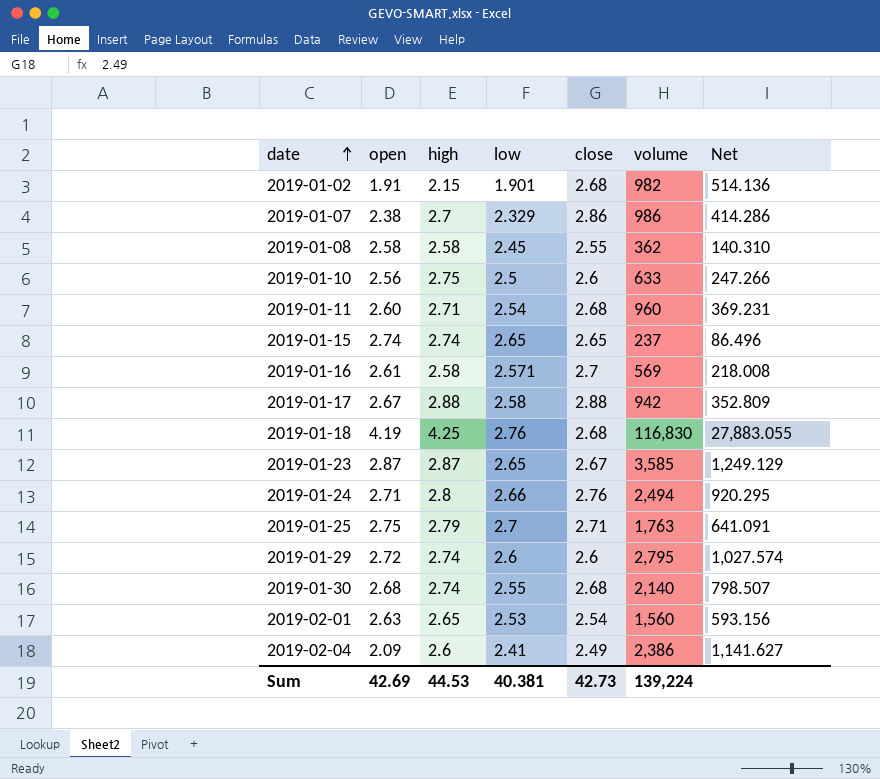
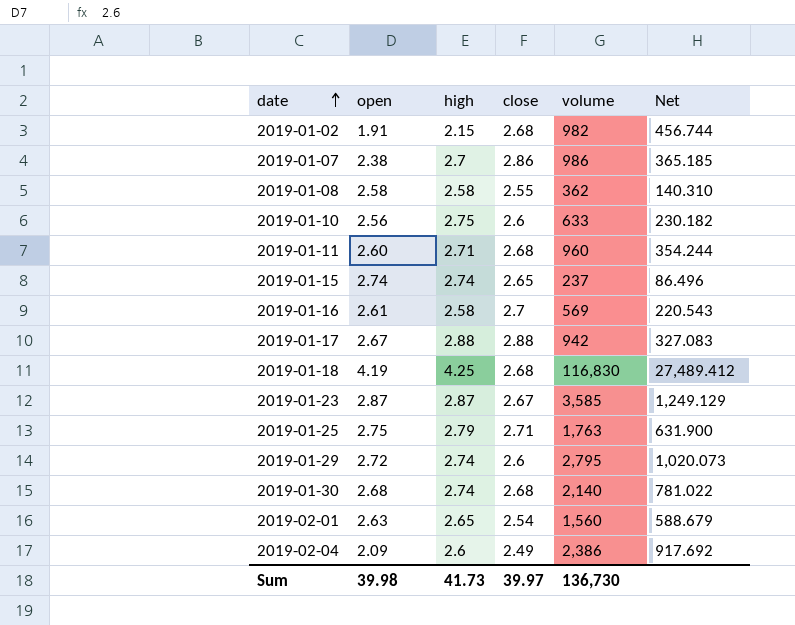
column low | position: 4 -> none
column Net | formula: [volume] / [open] -> [volume] / [high]
row 2019-01-24: 2.71 | 2.8 | 2.66 | 2.76 | 2,494 | 920.295 -> none
Sum | open: 42.69 -> 39.98
Sum | high: 44.53 -> 41.73
Sum | close: 42.73 -> 39.97
Sum | volume: 139,224 -> 136,730

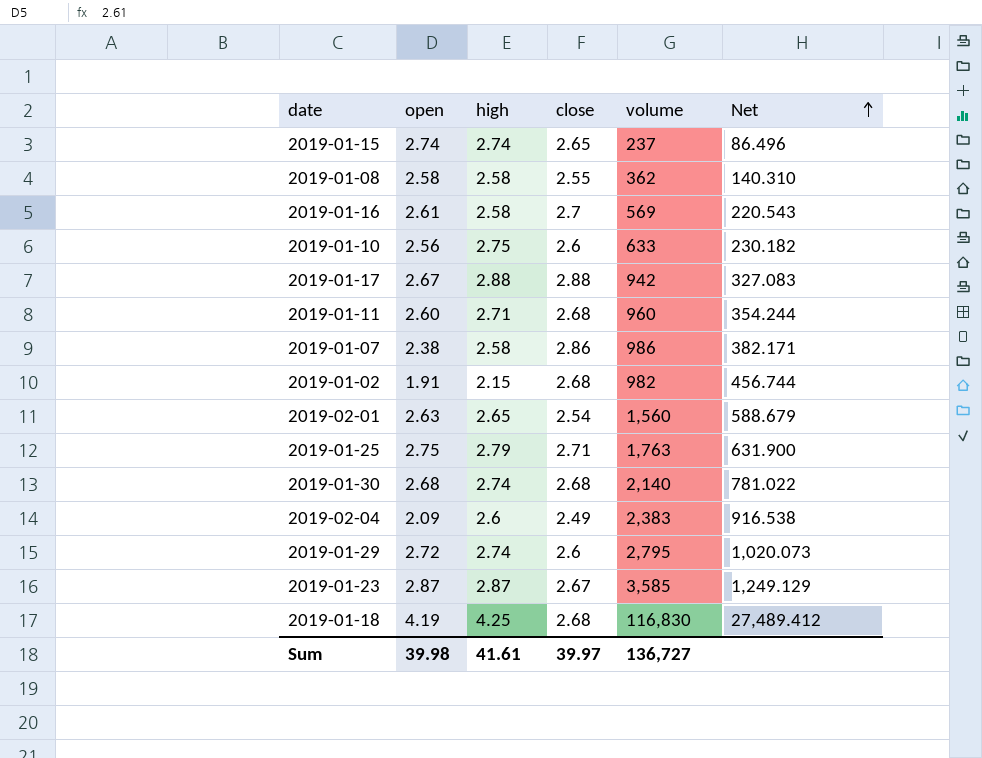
row order: date ascending -> Net ascending
2019-01-07 | high: 2.7 -> 2.58
2019-01-07 | Net: 365.185 -> 382.171
2019-02-04 | volume: 2,386 -> 2,383
2019-02-04 | Net: 917.692 -> 916.538
Sum | high: 41.73 -> 41.61
Sum | volume: 136,730 -> 136,727

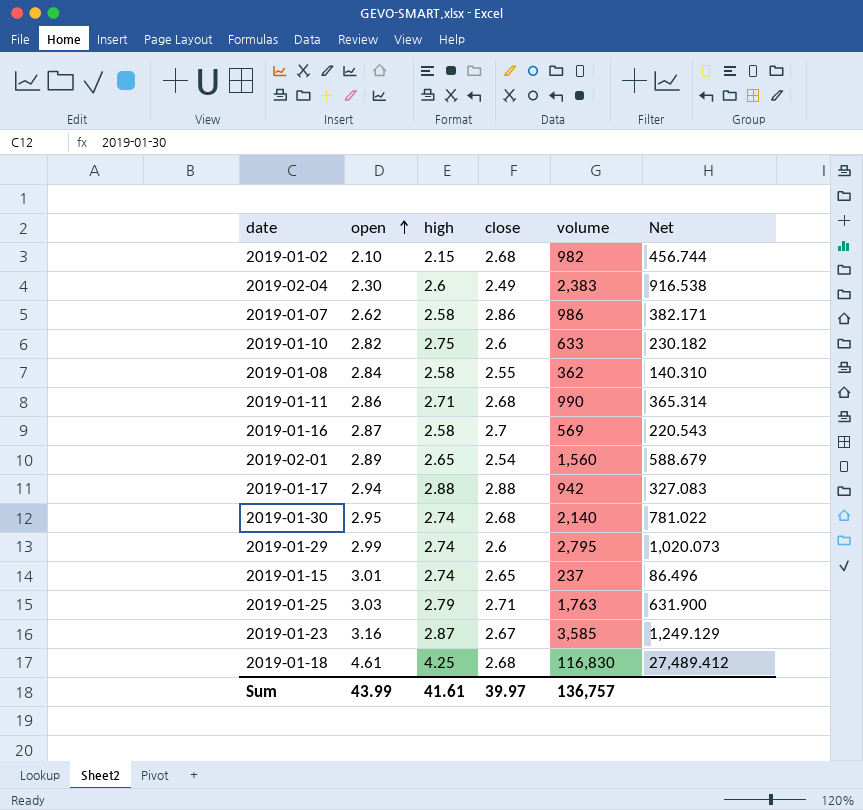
row order: Net ascending -> open ascending
2019-01-02 | open: 1.91 -> 2.10
2019-02-04 | open: 2.09 -> 2.30
2019-01-07 | open: 2.38 -> 2.62
2019-01-10 | open: 2.56 -> 2.82
2019-01-08 | open: 2.58 -> 2.84
2019-01-11 | open: 2.60 -> 2.86
2019-01-11 | volume: 960 -> 990
2019-01-11 | Net: 354.244 -> 365.314
2019-01-16 | open: 2.61 -> 2.87
2019-02-01 | open: 2.63 -> 2.89
2019-01-17 | open: 2.67 -> 2.94
2019-01-30 | open: 2.68 -> 2.95
2019-01-29 | open: 2.72 -> 2.99
2019-01-15 | open: 2.74 -> 3.01
2019-01-25 | open: 2.75 -> 3.03
2019-01-23 | open: 2.87 -> 3.16
2019-01-18 | open: 4.19 -> 4.61
Sum | open: 39.98 -> 43.99
Sum | volume: 136,727 -> 136,757

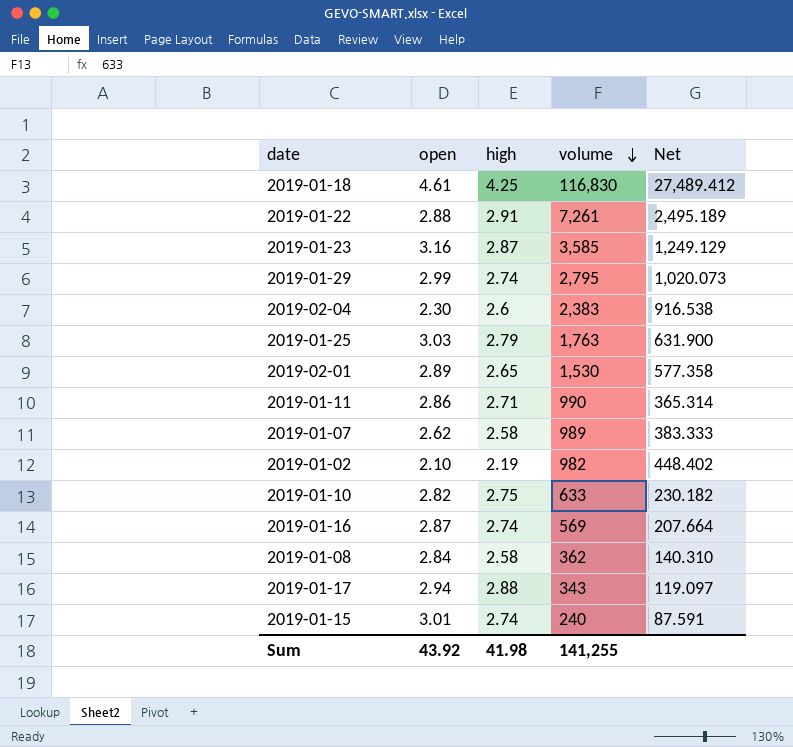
row order: open ascending -> volume descending
column close | position: 4 -> none
row 2019-01-30: 2.95 | 2.74 | 2.68 | 2,140 | 781.022 -> none
row 2019-01-22: none -> 2.88 | 2.91 | 7,261 | 2,495.189
2019-02-01 | volume: 1,560 -> 1,530
2019-02-01 | Net: 588.679 -> 577.358
2019-01-07 | volume: 986 -> 989
2019-01-07 | Net: 382.171 -> 383.333
2019-01-02 | high: 2.15 -> 2.19
2019-01-02 | Net: 456.744 -> 448.402
2019-01-16 | high: 2.58 -> 2.74
2019-01-16 | Net: 220.543 -> 207.664
2019-01-17 | volume: 942 -> 343
2019-01-17 | Net: 327.083 -> 119.097
2019-01-15 | volume: 237 -> 240
2019-01-15 | Net: 86.496 -> 87.591
Sum | open: 43.99 -> 43.92
Sum | high: 41.61 -> 41.98
Sum | volume: 136,757 -> 141,255

